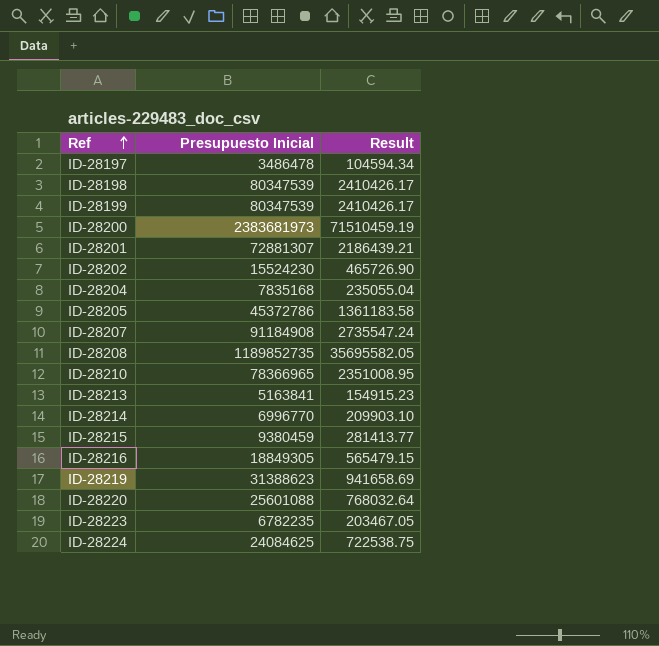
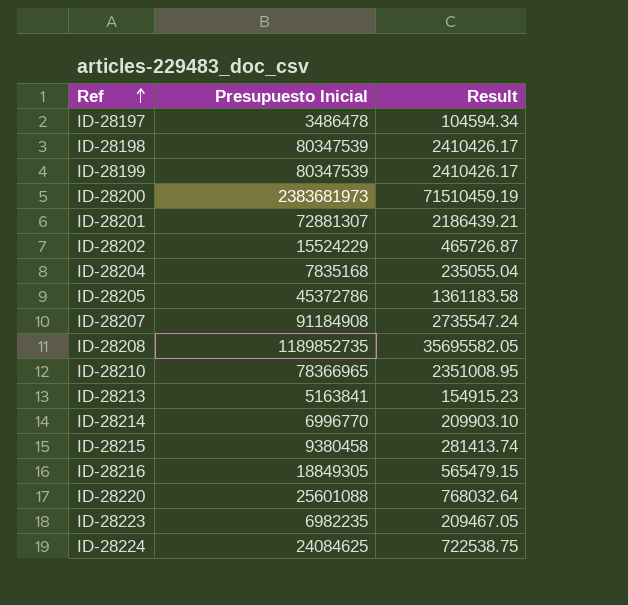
row ID-28219: 31388623 | 941658.69 -> none
ID-28202 | Presupuesto Inicial: 15524230 -> 15524229
ID-28202 | Result: 465726.90 -> 465726.87
ID-28215 | Presupuesto Inicial: 9380459 -> 9380458
ID-28215 | Result: 281413.77 -> 281413.74
ID-28223 | Presupuesto Inicial: 6782235 -> 6982235
ID-28223 | Result: 203467.05 -> 209467.05

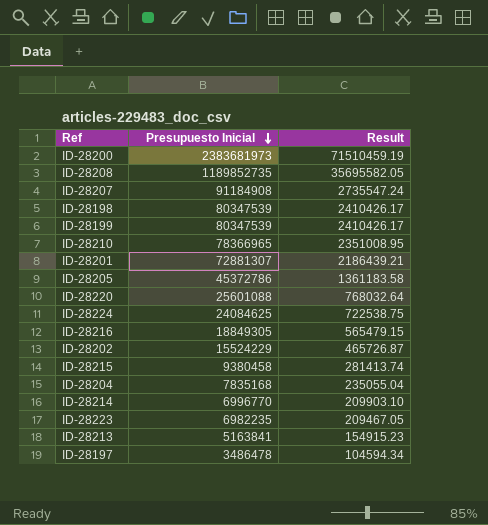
row order: Ref ascending -> Presupuesto Inicial descending

